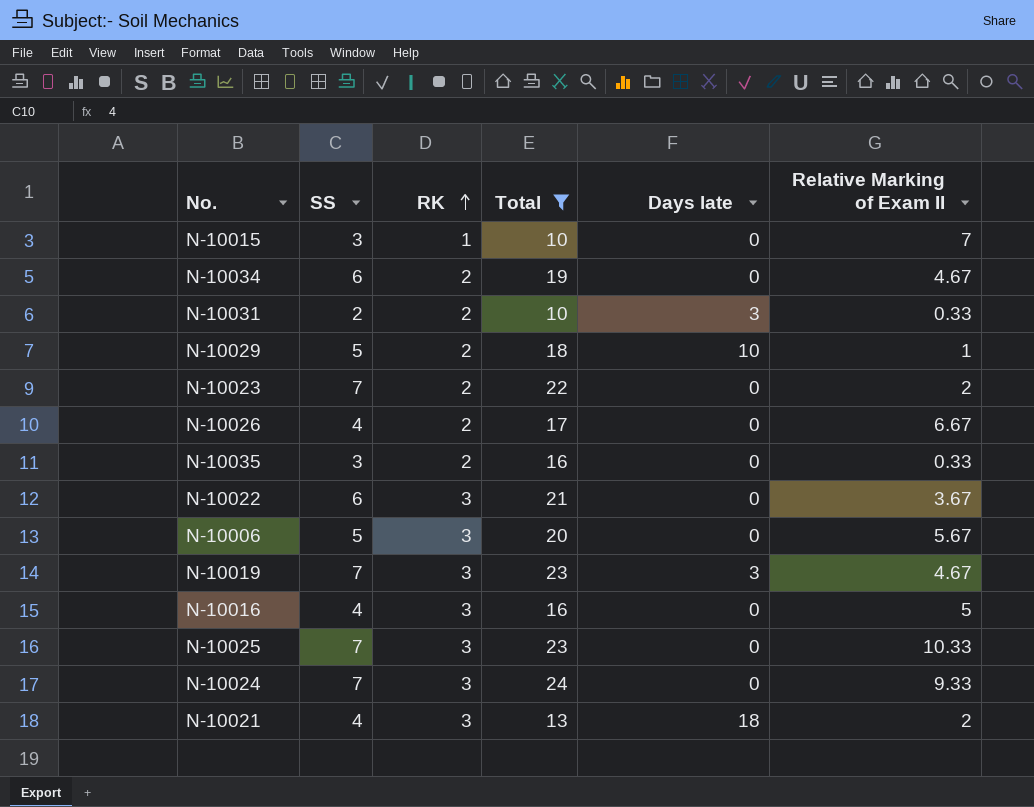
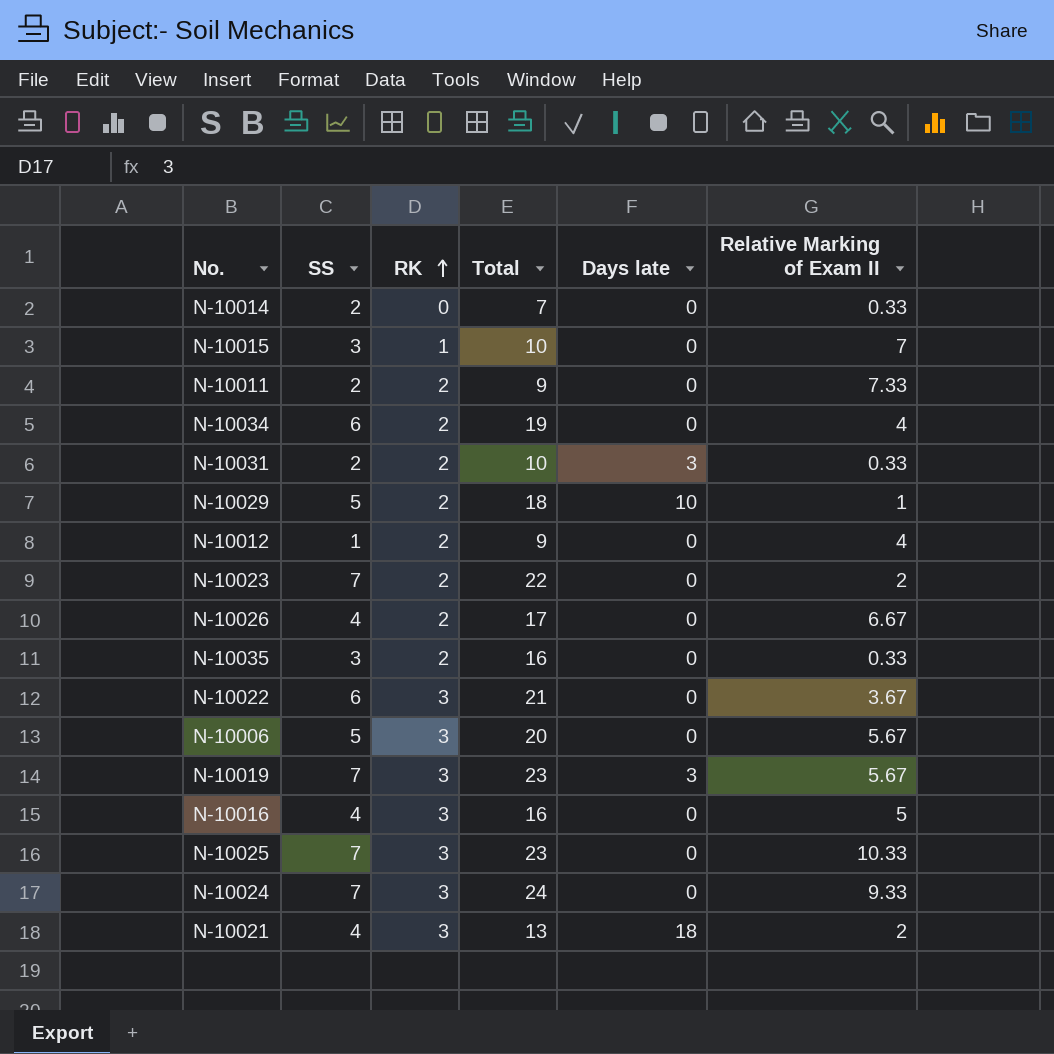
filter: Total >= 10 -> none
N-10034 | Relative Marking of Exam II: 4.67 -> 4
N-10019 | Relative Marking of Exam II: 4.67 -> 5.67

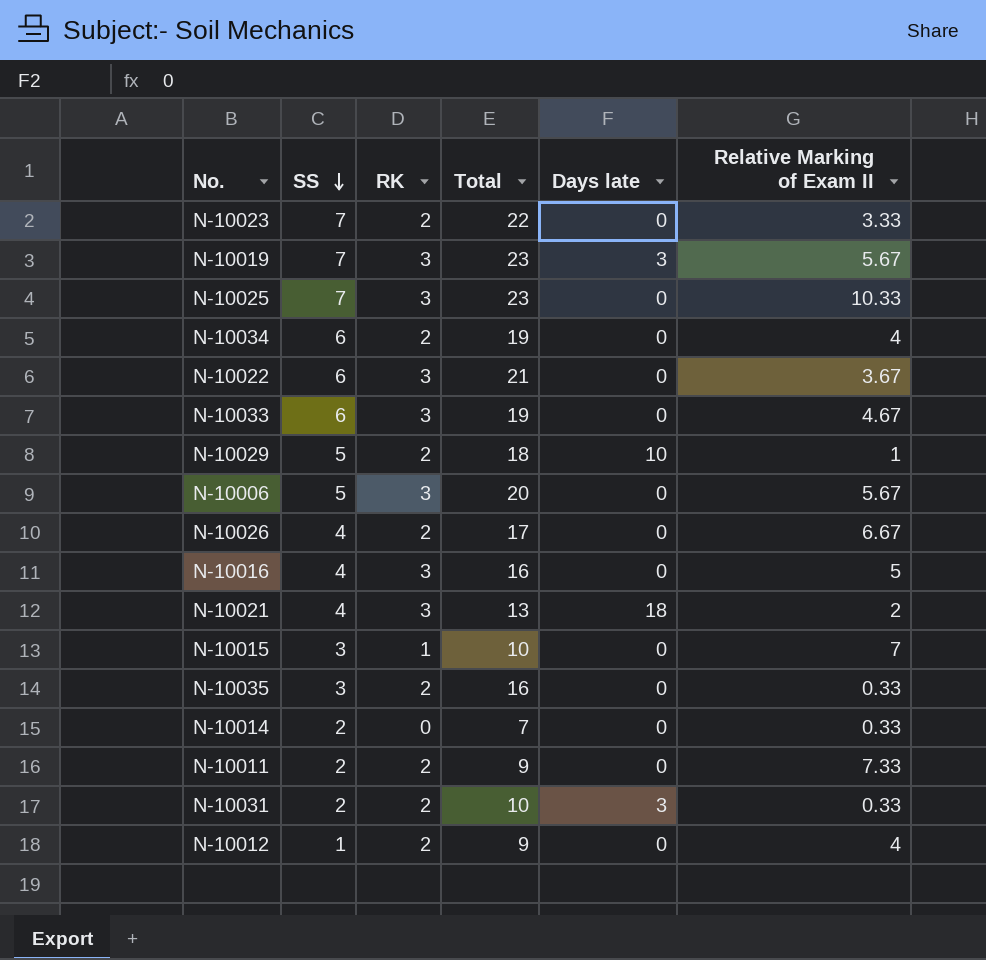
row order: RK ascending -> SS descending
row N-10024: 7 | 3 | 24 | 0 | 9.33 -> none
N-10023 | Relative Marking of Exam II: 2 -> 3.33
row N-10033: none -> 6 | 3 | 19 | 0 | 4.67

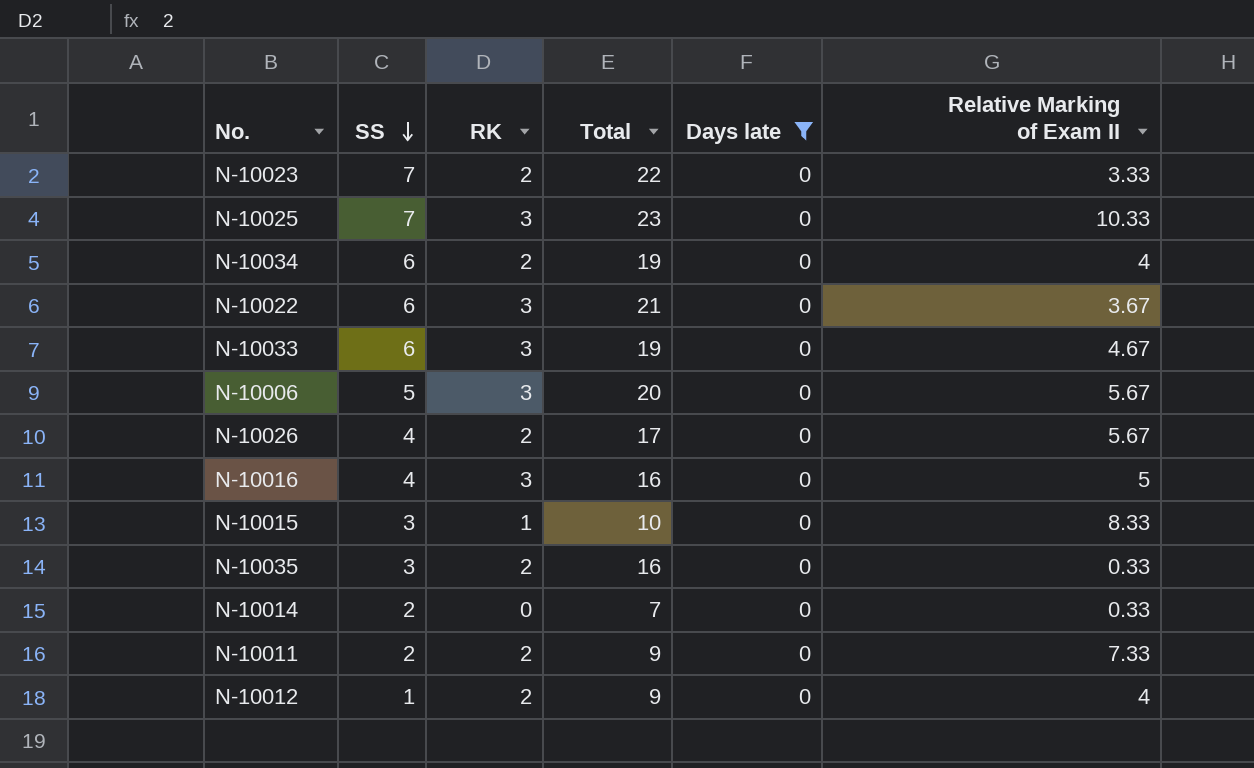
filter: none -> Days late = 0
N-10026 | Relative Marking of Exam II: 6.67 -> 5.67
N-10015 | Relative Marking of Exam II: 7 -> 8.33

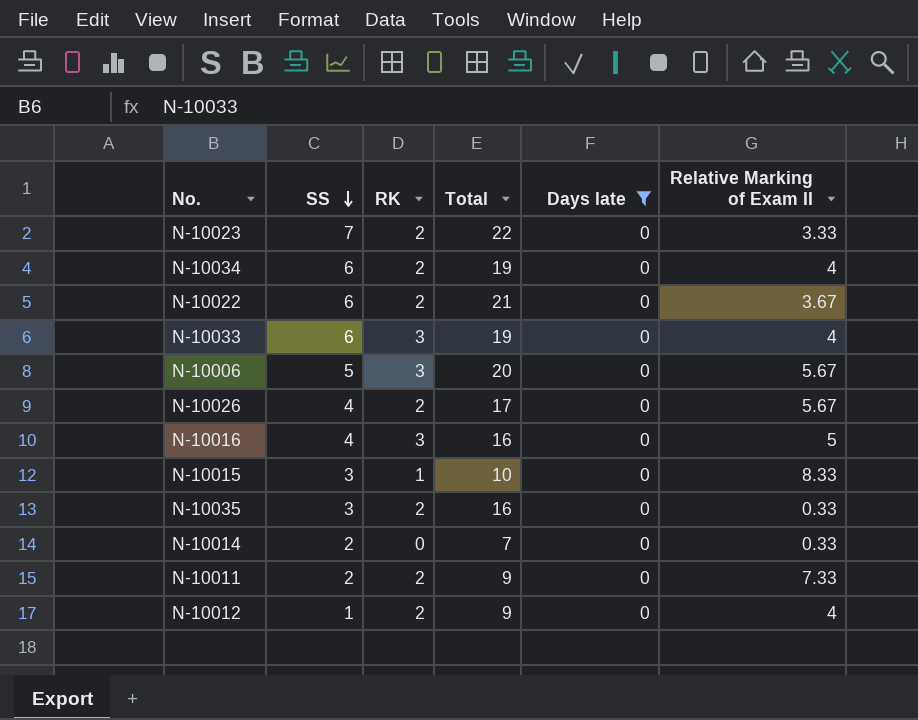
row N-10025: 7 | 3 | 23 | 0 | 10.33 -> none
N-10022 | RK: 3 -> 2
N-10033 | Relative Marking of Exam II: 4.67 -> 4

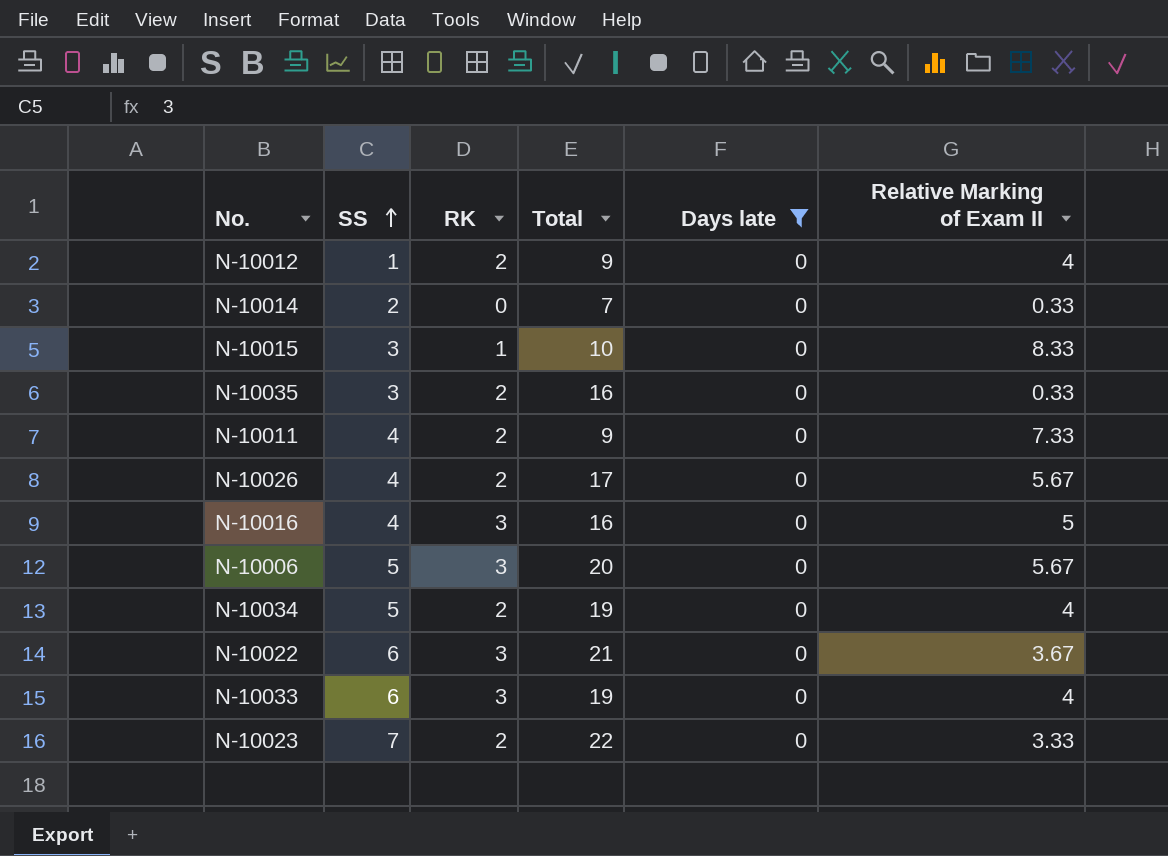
row order: SS descending -> SS ascending
N-10011 | SS: 2 -> 4
N-10034 | SS: 6 -> 5
N-10022 | RK: 2 -> 3

